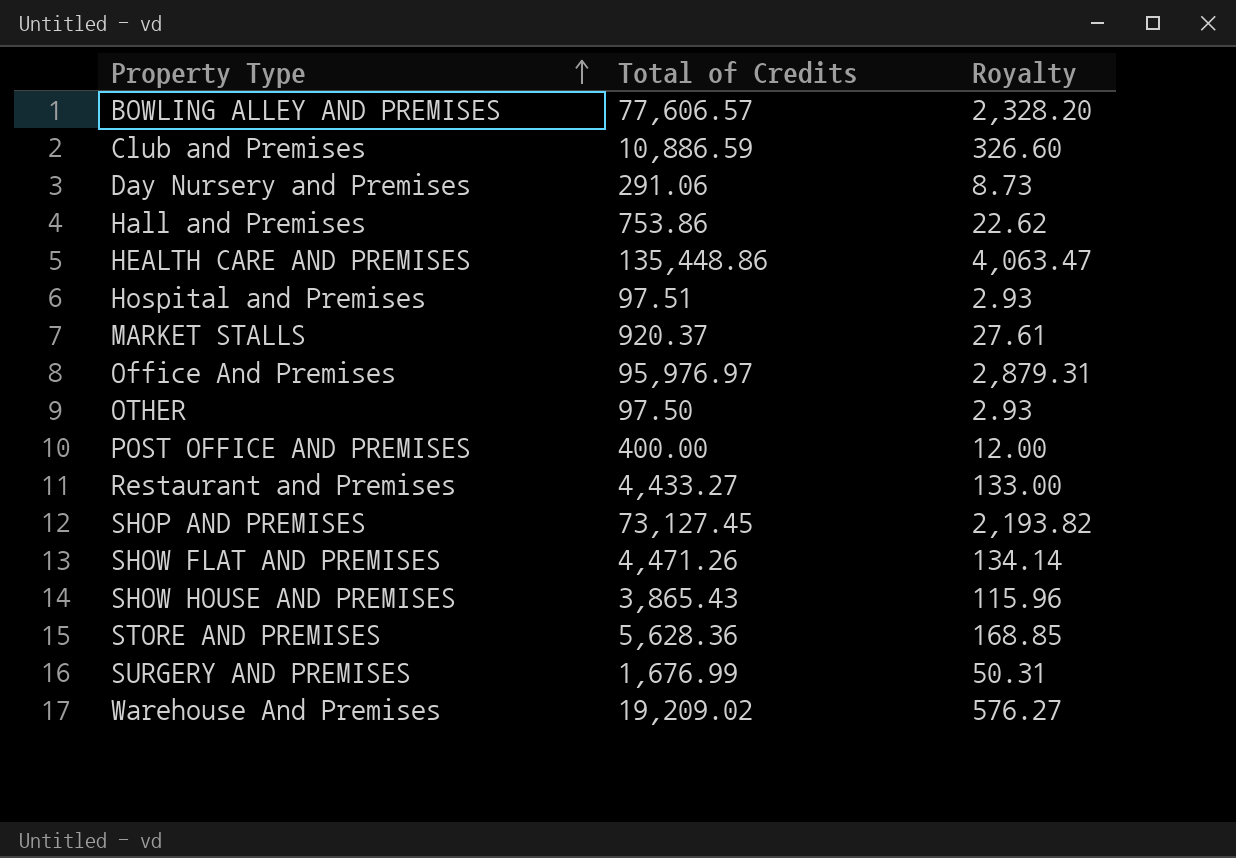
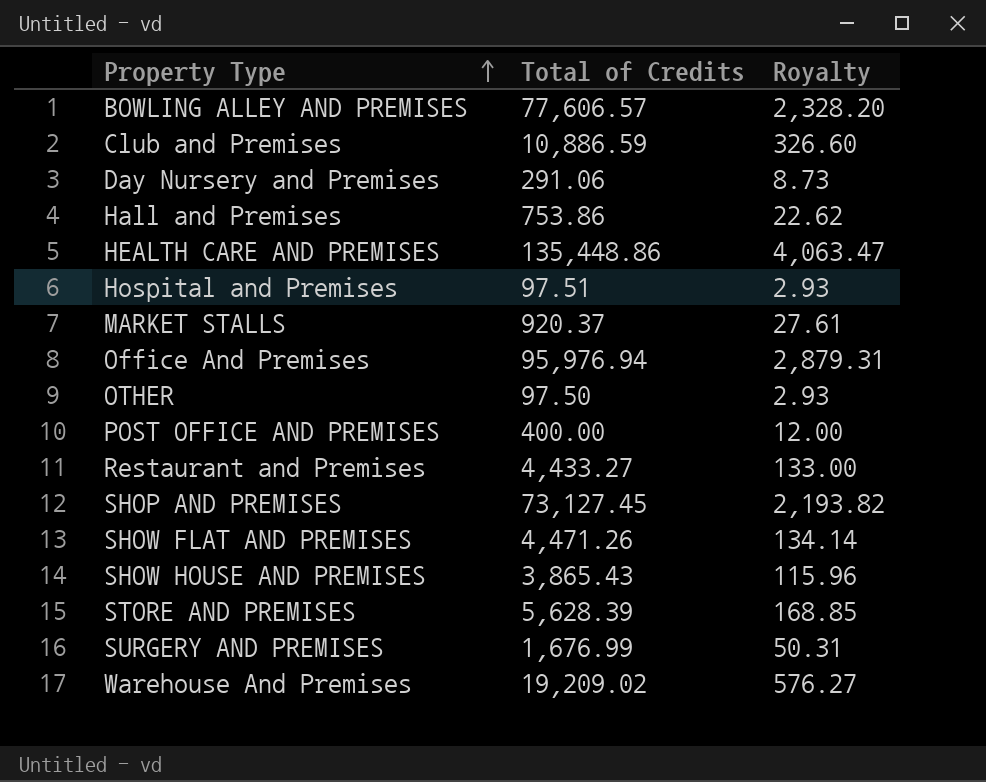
Office And Premises | Total of Credits: 95,976.97 -> 95,976.94
STORE AND PREMISES | Total of Credits: 5,628.36 -> 5,628.39

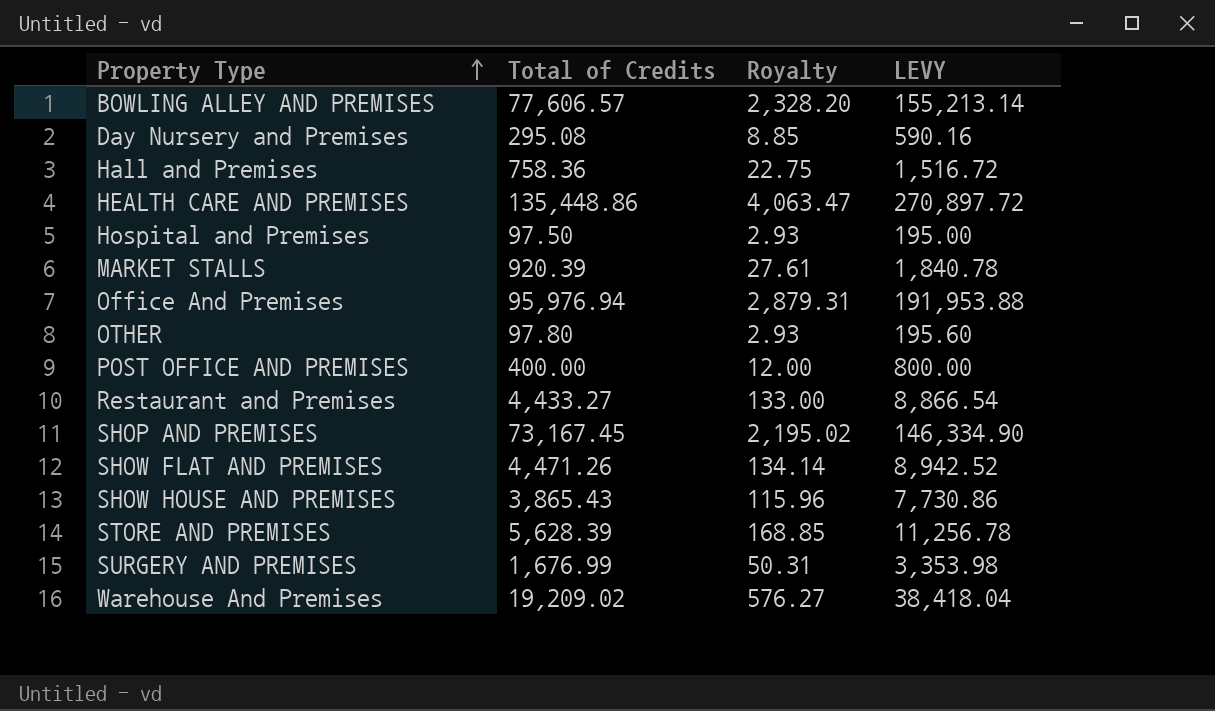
column LEVY | formula: none -> [Total of Credits] * 2
row Club and Premises: 10,886.59 | 326.60 -> none
Day Nursery and Premises | Total of Credits: 291.06 -> 295.08
Day Nursery and Premises | Royalty: 8.73 -> 8.85
Hall and Premises | Total of Credits: 753.86 -> 758.36
Hall and Premises | Royalty: 22.62 -> 22.75
Hospital and Premises | Total of Credits: 97.51 -> 97.50
MARKET STALLS | Total of Credits: 920.37 -> 920.39
OTHER | Total of Credits: 97.50 -> 97.80
SHOP AND PREMISES | Total of Credits: 73,127.45 -> 73,167.45
SHOP AND PREMISES | Royalty: 2,193.82 -> 2,195.02

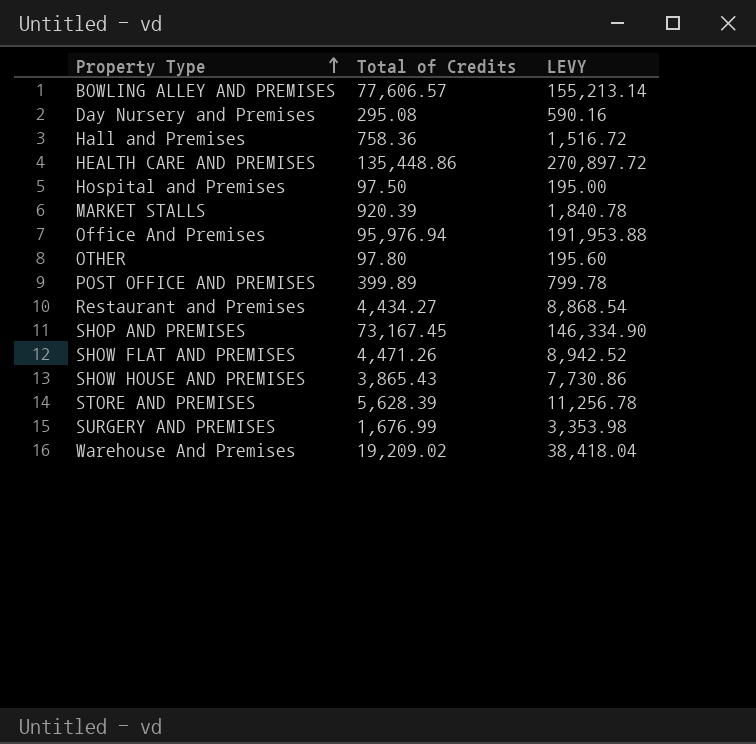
column Royalty | formula: [Total of Credits] * 0.03 -> none
POST OFFICE AND PREMISES | Total of Credits: 400.00 -> 399.89
POST OFFICE AND PREMISES | LEVY: 800.00 -> 799.78
Restaurant and Premises | Total of Credits: 4,433.27 -> 4,434.27
Restaurant and Premises | LEVY: 8,866.54 -> 8,868.54

